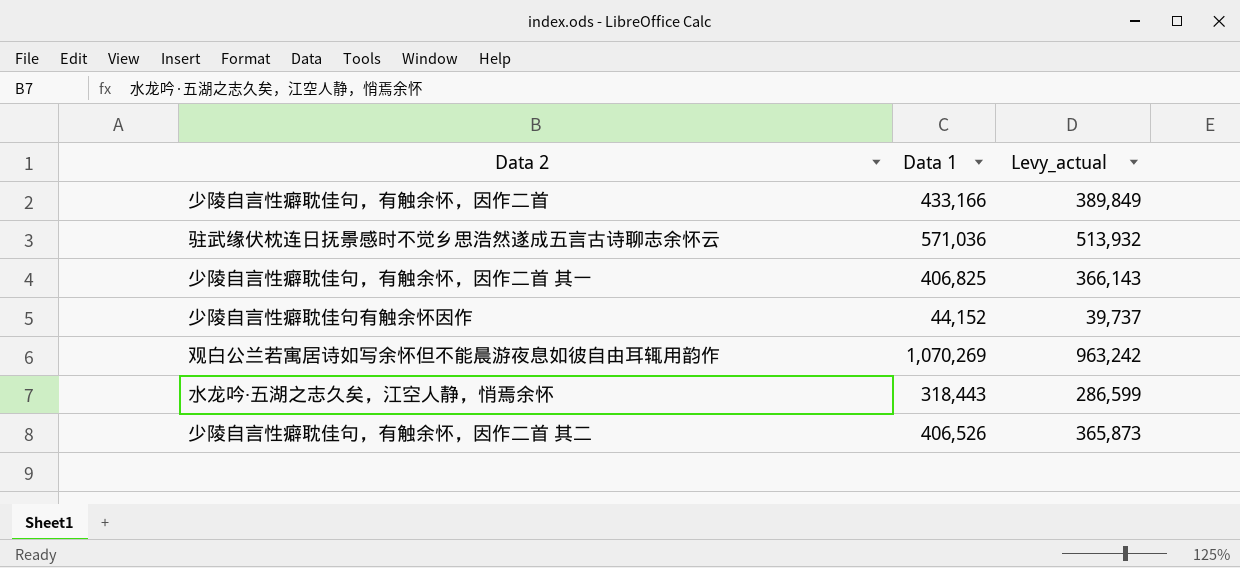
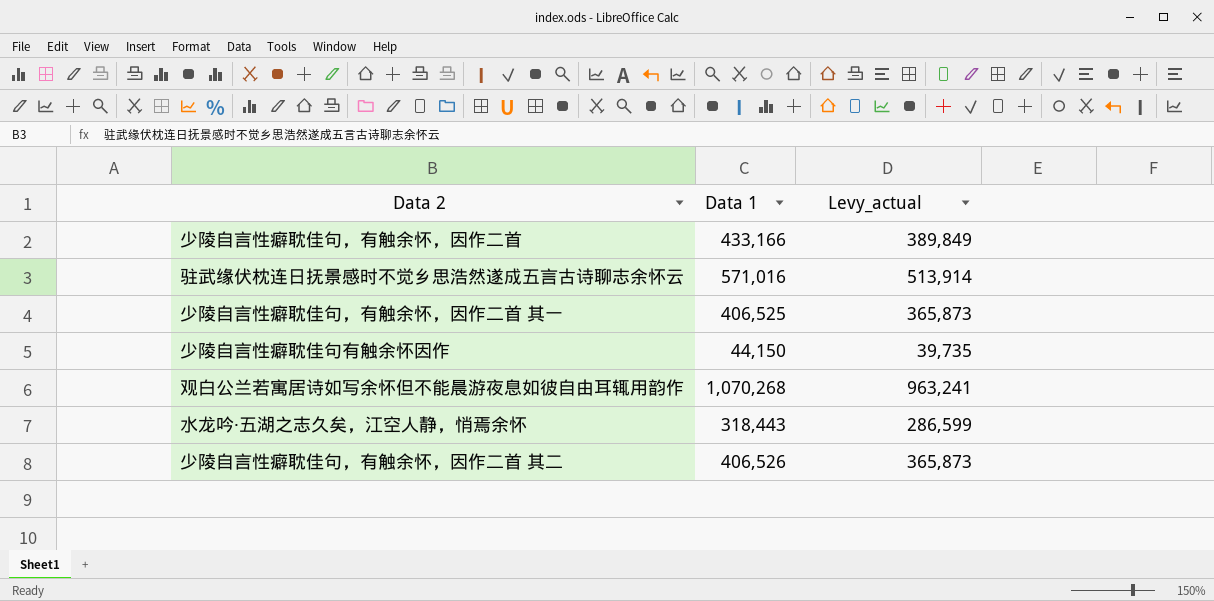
驻武缘伏枕连日抚景感时不觉乡思浩然遂成五言古诗聊志余怀云 | Data 1: 571,036 -> 571,016
驻武缘伏枕连日抚景感时不觉乡思浩然遂成五言古诗聊志余怀云 | Levy_actual: 513,932 -> 513,914
少陵自言性癖耽佳句，有触余怀，因作二首 其一 | Data 1: 406,825 -> 406,525
少陵自言性癖耽佳句，有触余怀，因作二首 其一 | Levy_actual: 366,143 -> 365,873
少陵自言性癖耽佳句有触余怀因作 | Data 1: 44,152 -> 44,150
少陵自言性癖耽佳句有触余怀因作 | Levy_actual: 39,737 -> 39,735
观白公兰若寓居诗如写余怀但不能晨游夜息如彼自由耳辄用韵作 | Data 1: 1,070,269 -> 1,070,268
观白公兰若寓居诗如写余怀但不能晨游夜息如彼自由耳辄用韵作 | Levy_actual: 963,242 -> 963,241

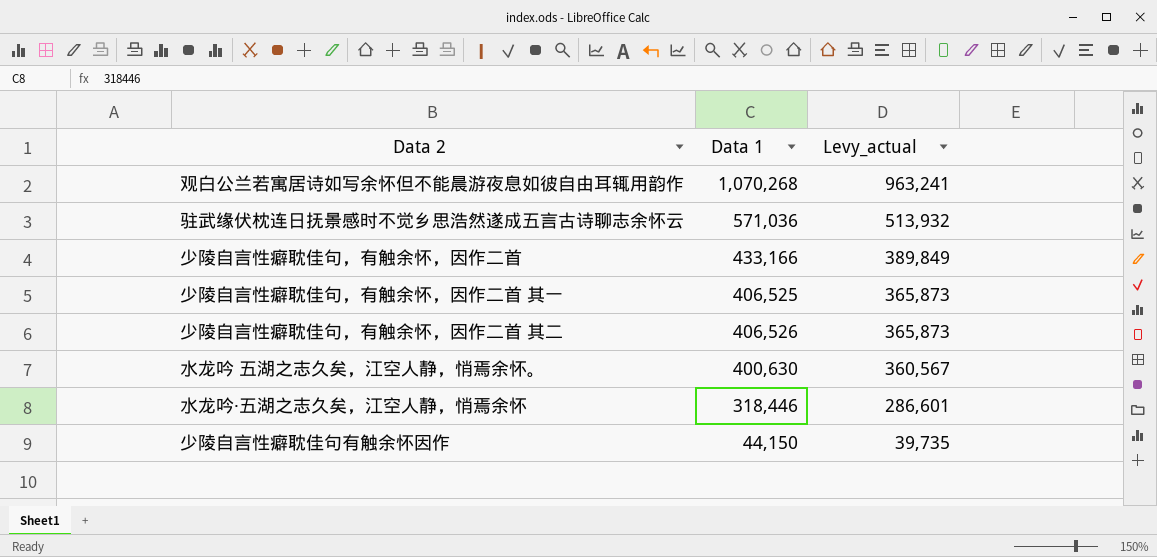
row order: none -> Levy_actual descending
驻武缘伏枕连日抚景感时不觉乡思浩然遂成五言古诗聊志余怀云 | Data 1: 571,016 -> 571,036
驻武缘伏枕连日抚景感时不觉乡思浩然遂成五言古诗聊志余怀云 | Levy_actual: 513,914 -> 513,932
row 水龙吟 五湖之志久矣，江空人静，悄焉余怀。: none -> 400,630 | 360,567
水龙吟·五湖之志久矣，江空人静，悄焉余怀 | Data 1: 318,443 -> 318,446
水龙吟·五湖之志久矣，江空人静，悄焉余怀 | Levy_actual: 286,599 -> 286,601

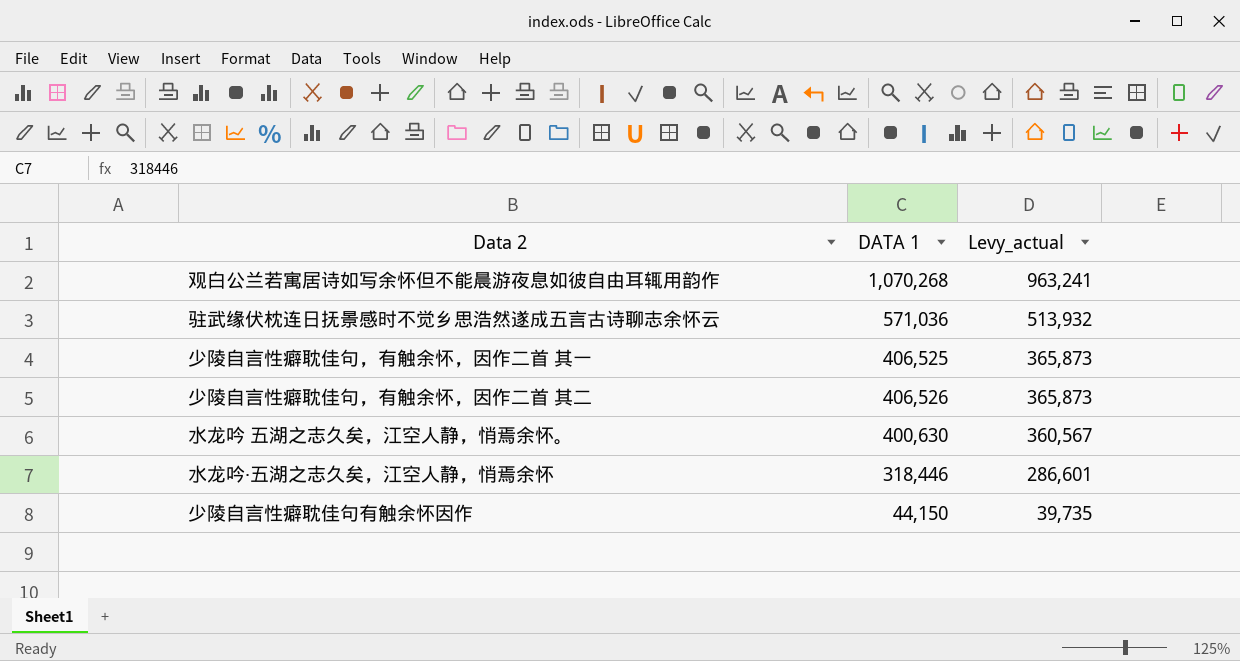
column name: Data 1 -> DATA 1
row 少陵自言性癖耽佳句，有触余怀，因作二首: 433,166 | 389,849 -> none

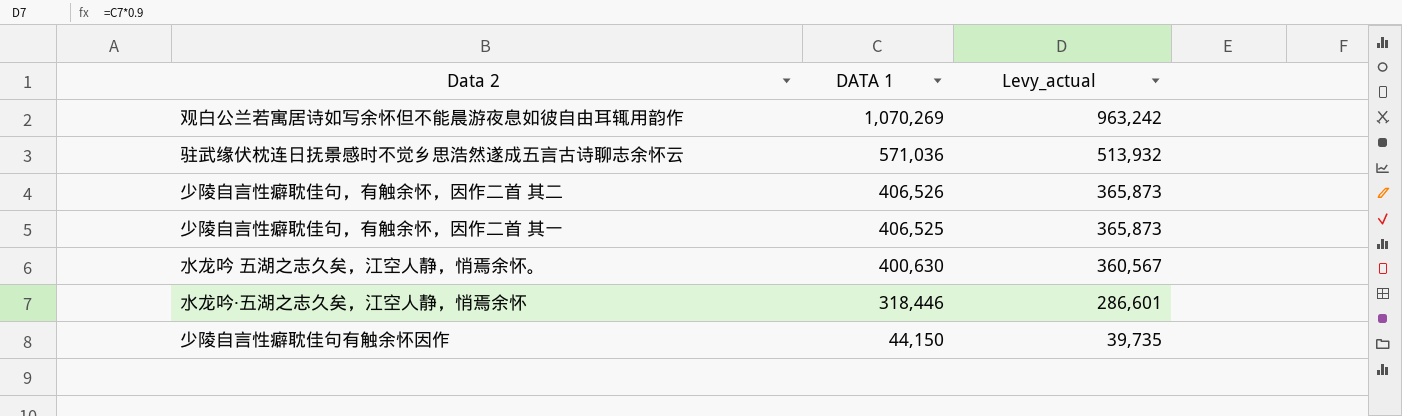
row order: Levy_actual descending -> DATA 1 descending
观白公兰若寓居诗如写余怀但不能晨游夜息如彼自由耳辄用韵作 | DATA 1: 1,070,268 -> 1,070,269
观白公兰若寓居诗如写余怀但不能晨游夜息如彼自由耳辄用韵作 | Levy_actual: 963,241 -> 963,242

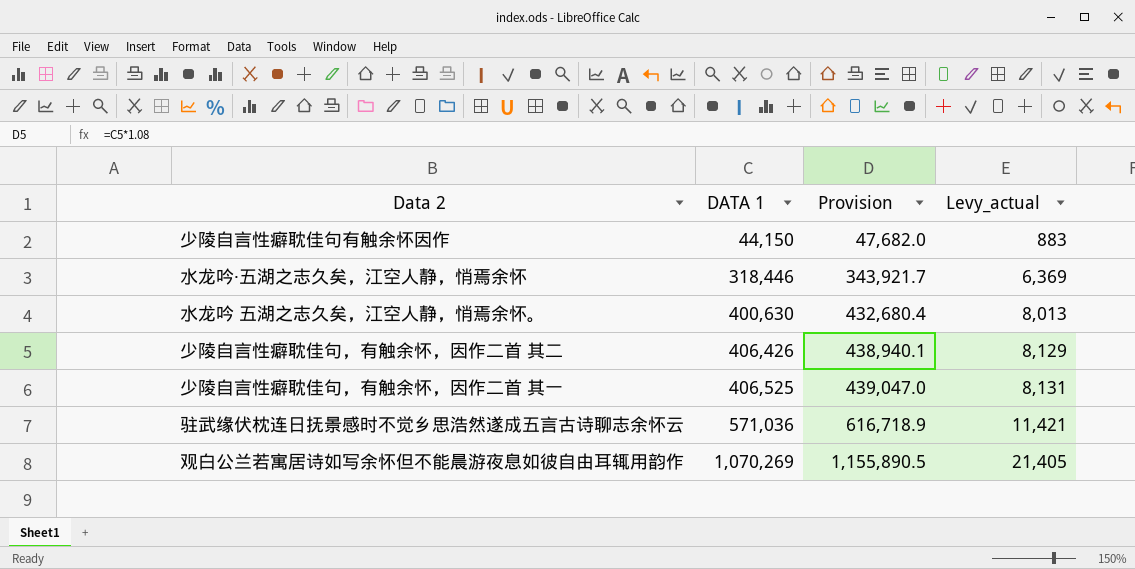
row order: DATA 1 descending -> DATA 1 ascending
column Provision | formula: none -> [DATA 1] * 1.08
column Levy_actual | formula: [DATA 1] * 0.9 -> [DATA 1] * 0.02
少陵自言性癖耽佳句，有触余怀，因作二首 其二 | DATA 1: 406,526 -> 406,426

